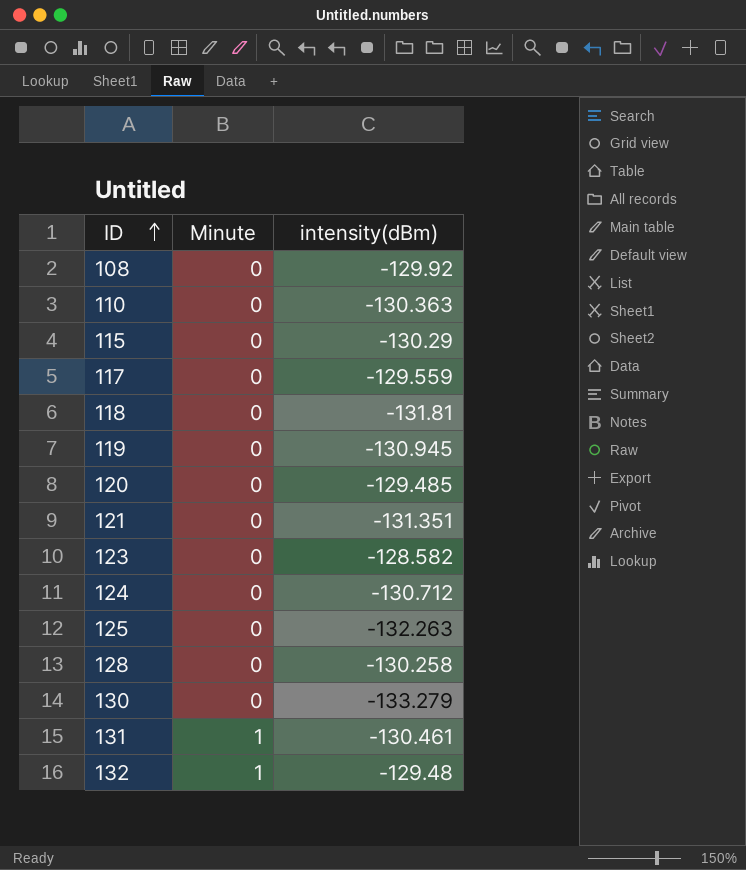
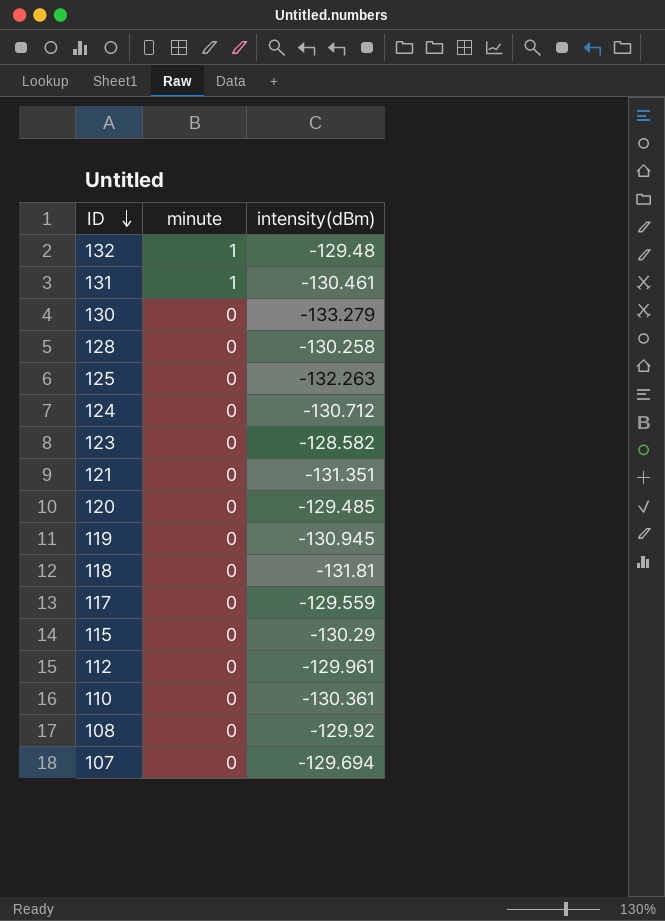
row order: ID ascending -> ID descending
column name: Minute -> minute
row 112: none -> 0 | -129.961
110 | intensity(dBm): -130.363 -> -130.361
row 107: none -> 0 | -129.694

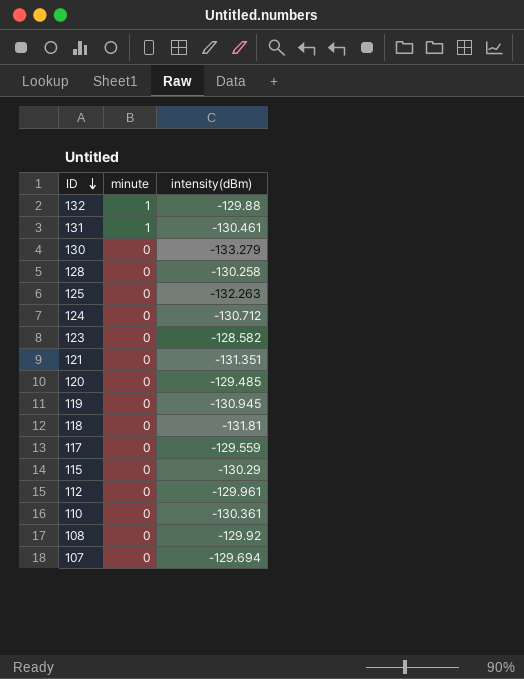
132 | intensity(dBm): -129.48 -> -129.88

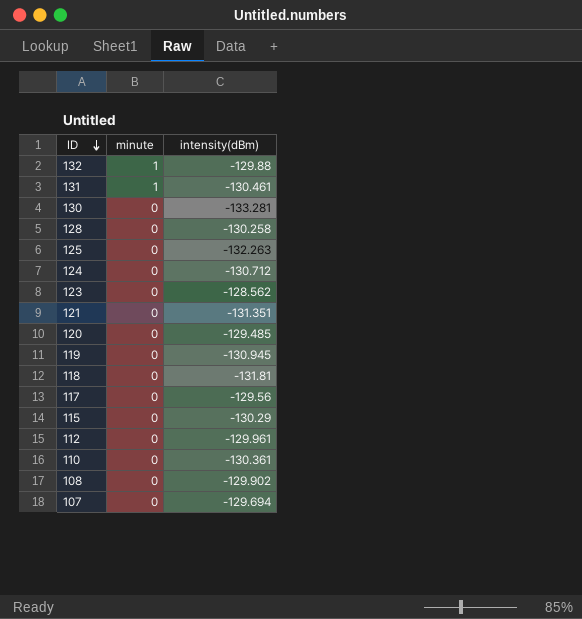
130 | intensity(dBm): -133.279 -> -133.281
123 | intensity(dBm): -128.582 -> -128.562
117 | intensity(dBm): -129.559 -> -129.56
108 | intensity(dBm): -129.92 -> -129.902

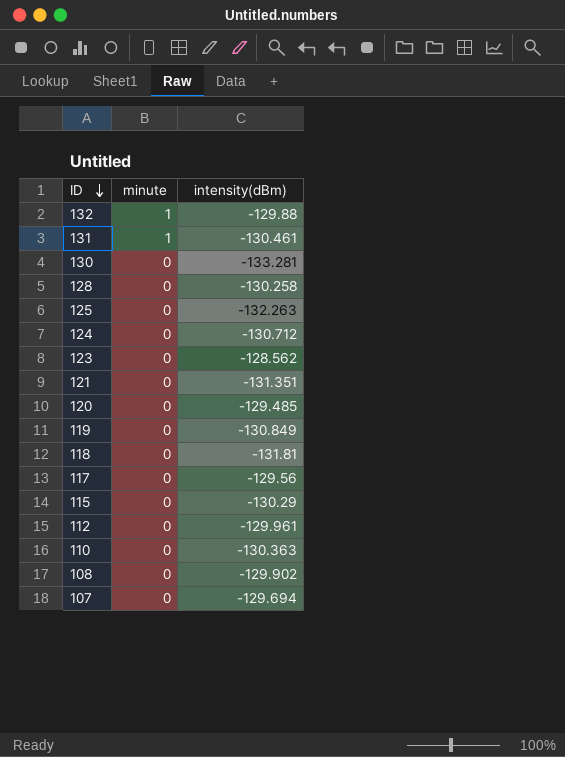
119 | intensity(dBm): -130.945 -> -130.849
110 | intensity(dBm): -130.361 -> -130.363

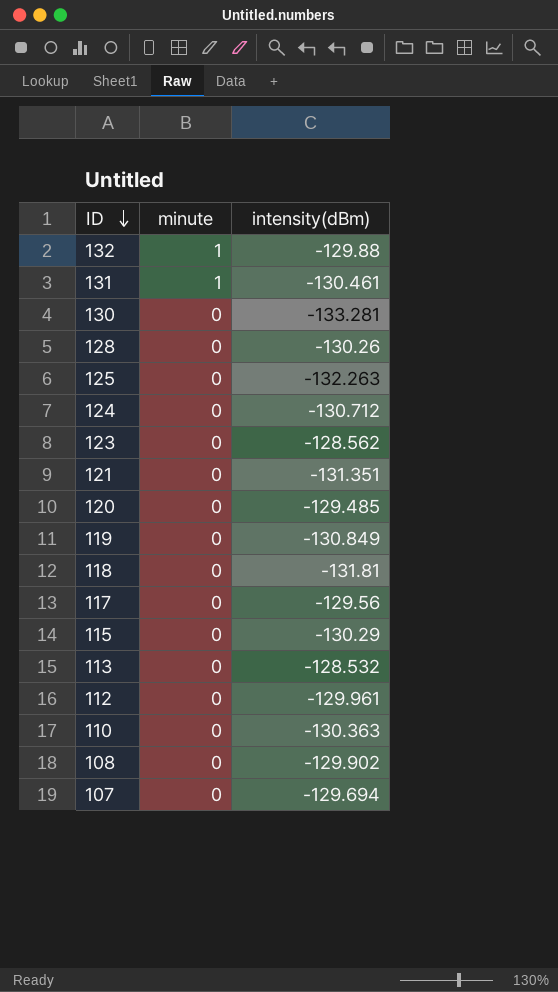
128 | intensity(dBm): -130.258 -> -130.26
row 113: none -> 0 | -128.532

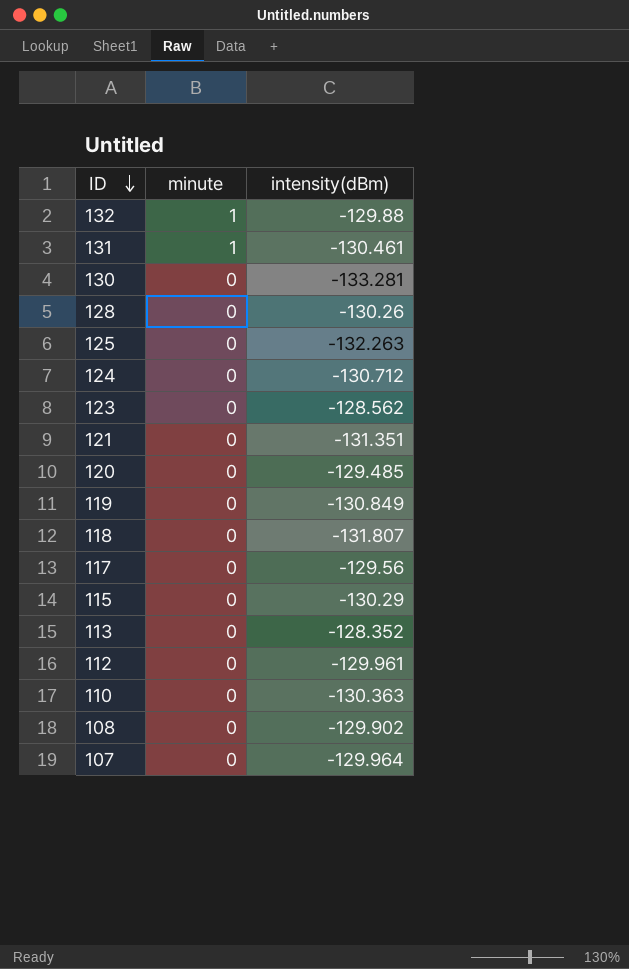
118 | intensity(dBm): -131.81 -> -131.807
113 | intensity(dBm): -128.532 -> -128.352
107 | intensity(dBm): -129.694 -> -129.964

